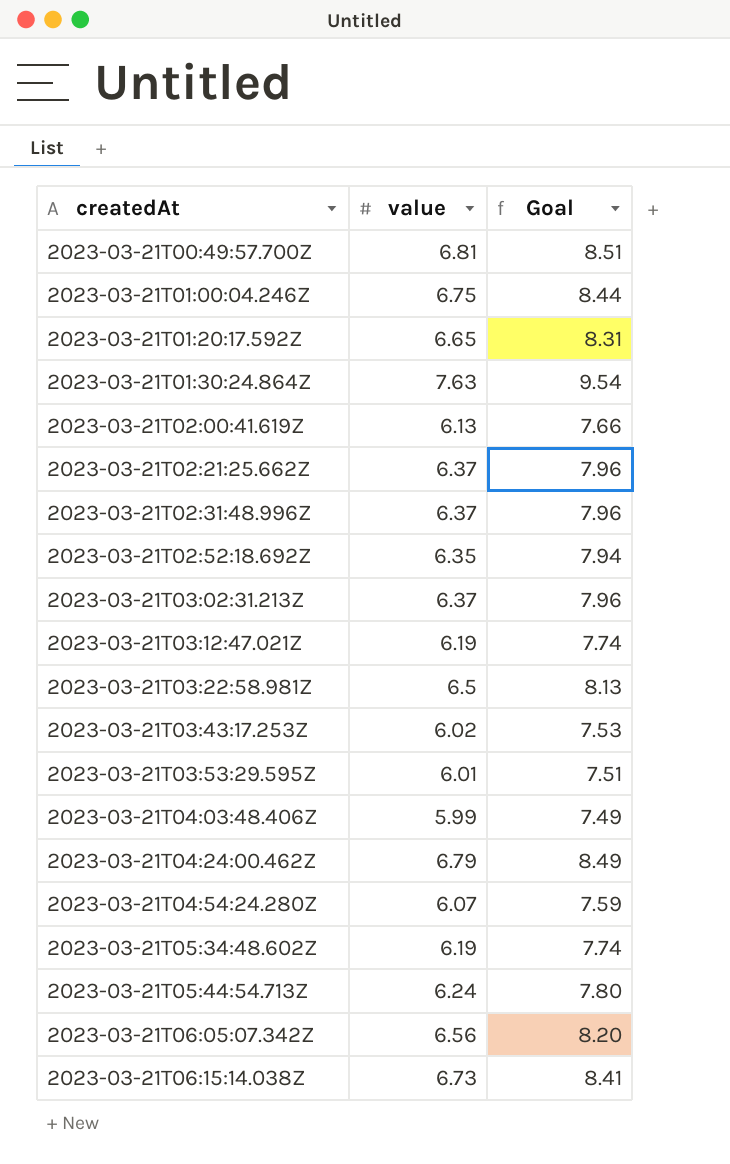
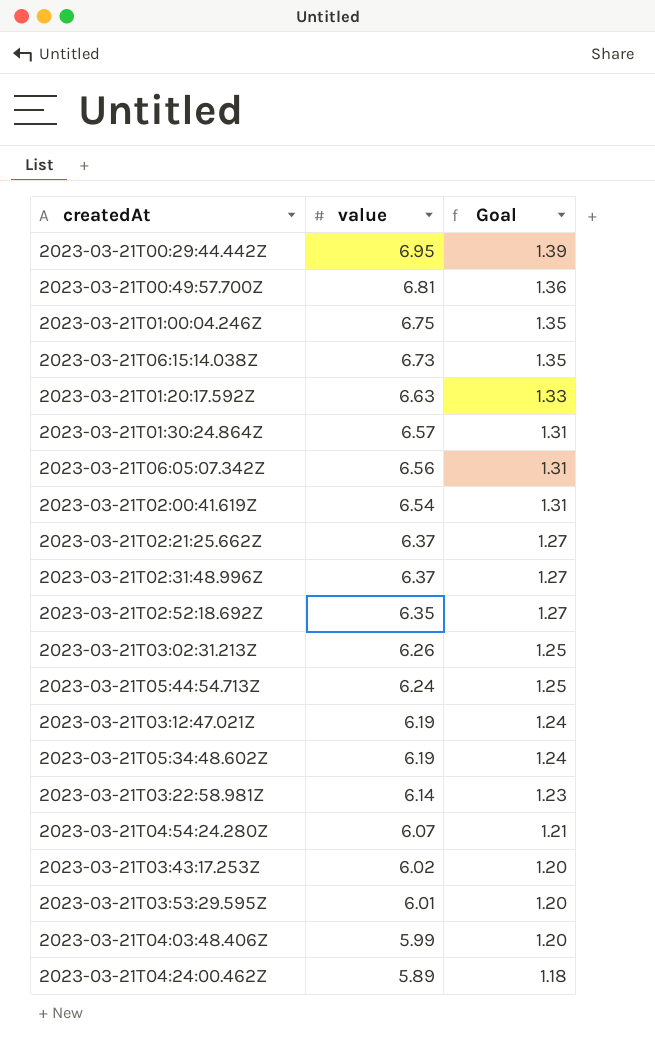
row order: createdAt ascending -> value descending
column Goal | formula: [value] * 1.25 -> [value] * 0.2
row 2023-03-21T00:29:44.442Z: none -> 6.95 | 1.39
2023-03-21T01:20:17.592Z | value: 6.65 -> 6.63
2023-03-21T01:30:24.864Z | value: 7.63 -> 6.57
2023-03-21T02:00:41.619Z | value: 6.13 -> 6.54
2023-03-21T03:02:31.213Z | value: 6.37 -> 6.26
2023-03-21T03:22:58.981Z | value: 6.5 -> 6.14
2023-03-21T04:24:00.462Z | value: 6.79 -> 5.89

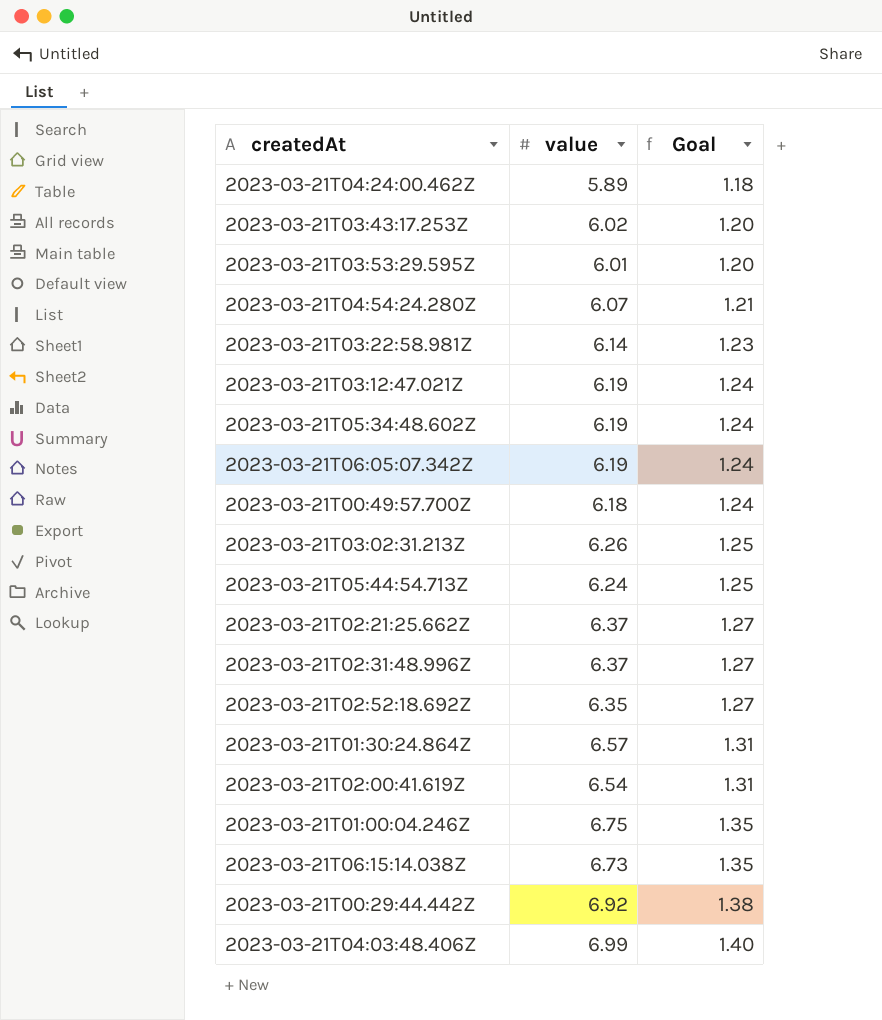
row order: value descending -> Goal ascending
row 2023-03-21T01:20:17.592Z: 6.63 | 1.33 -> none
2023-03-21T06:05:07.342Z | value: 6.56 -> 6.19
2023-03-21T06:05:07.342Z | Goal: 1.31 -> 1.24
2023-03-21T00:49:57.700Z | value: 6.81 -> 6.18
2023-03-21T00:49:57.700Z | Goal: 1.36 -> 1.24
2023-03-21T00:29:44.442Z | value: 6.95 -> 6.92
2023-03-21T00:29:44.442Z | Goal: 1.39 -> 1.38
2023-03-21T04:03:48.406Z | value: 5.99 -> 6.99
2023-03-21T04:03:48.406Z | Goal: 1.20 -> 1.40

